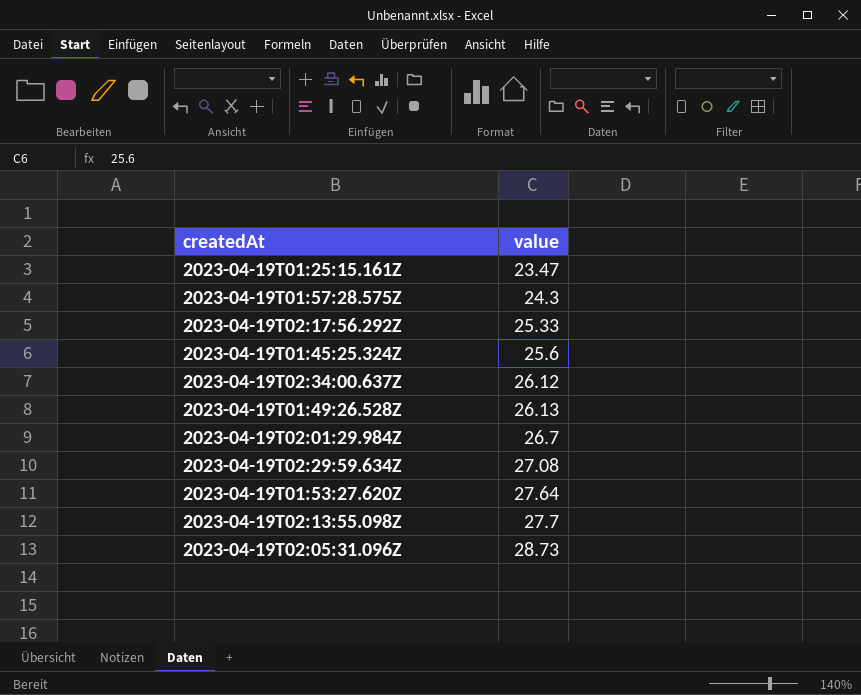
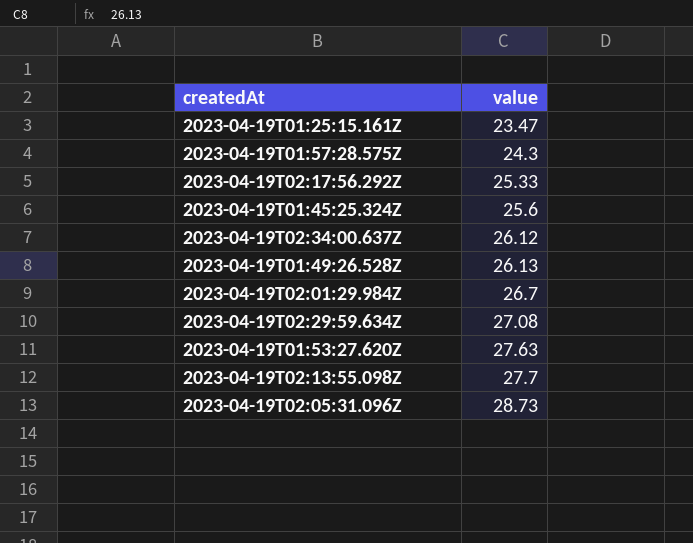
2023-04-19T01:53:27.620Z | value: 27.64 -> 27.63

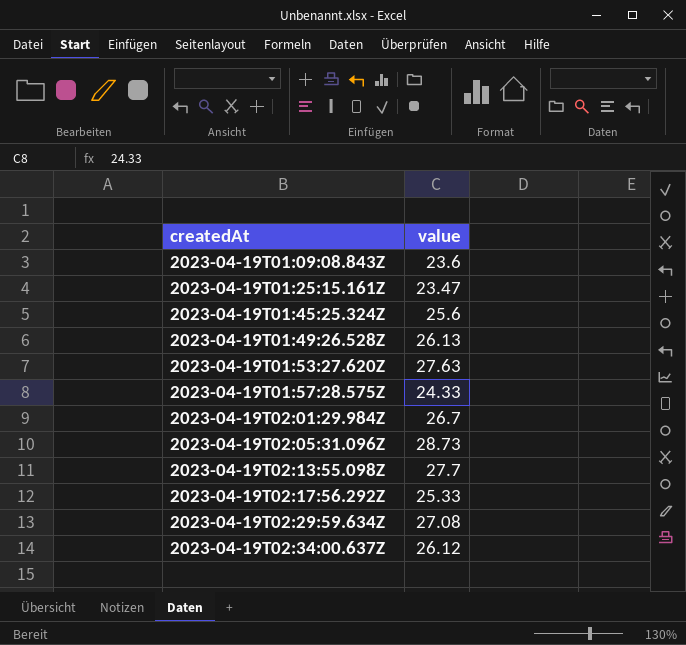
row order: value ascending -> createdAt ascending
row 2023-04-19T01:09:08.843Z: none -> 23.6
2023-04-19T01:57:28.575Z | value: 24.3 -> 24.33

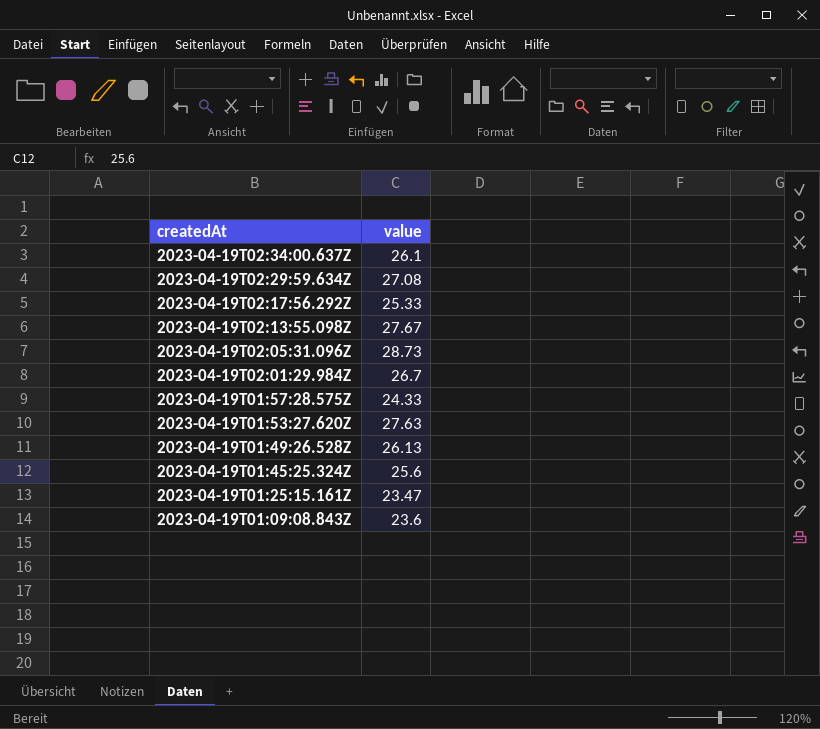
row order: createdAt ascending -> createdAt descending
2023-04-19T02:34:00.637Z | value: 26.12 -> 26.1
2023-04-19T02:13:55.098Z | value: 27.7 -> 27.67

